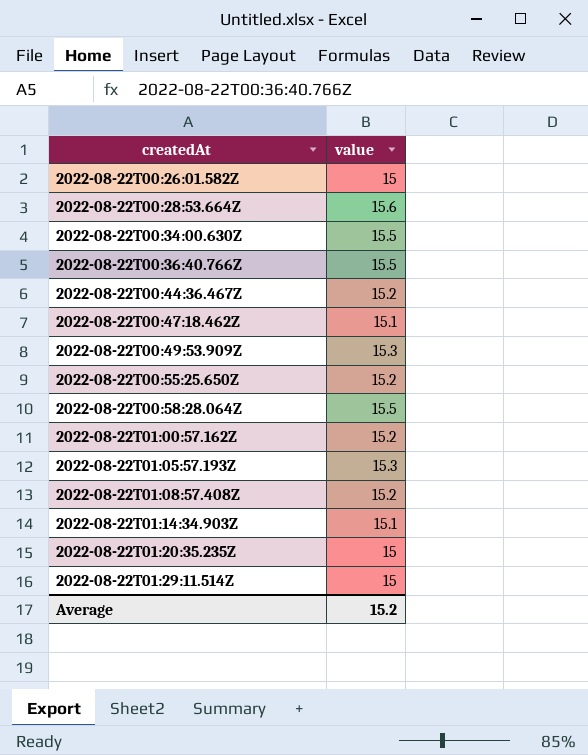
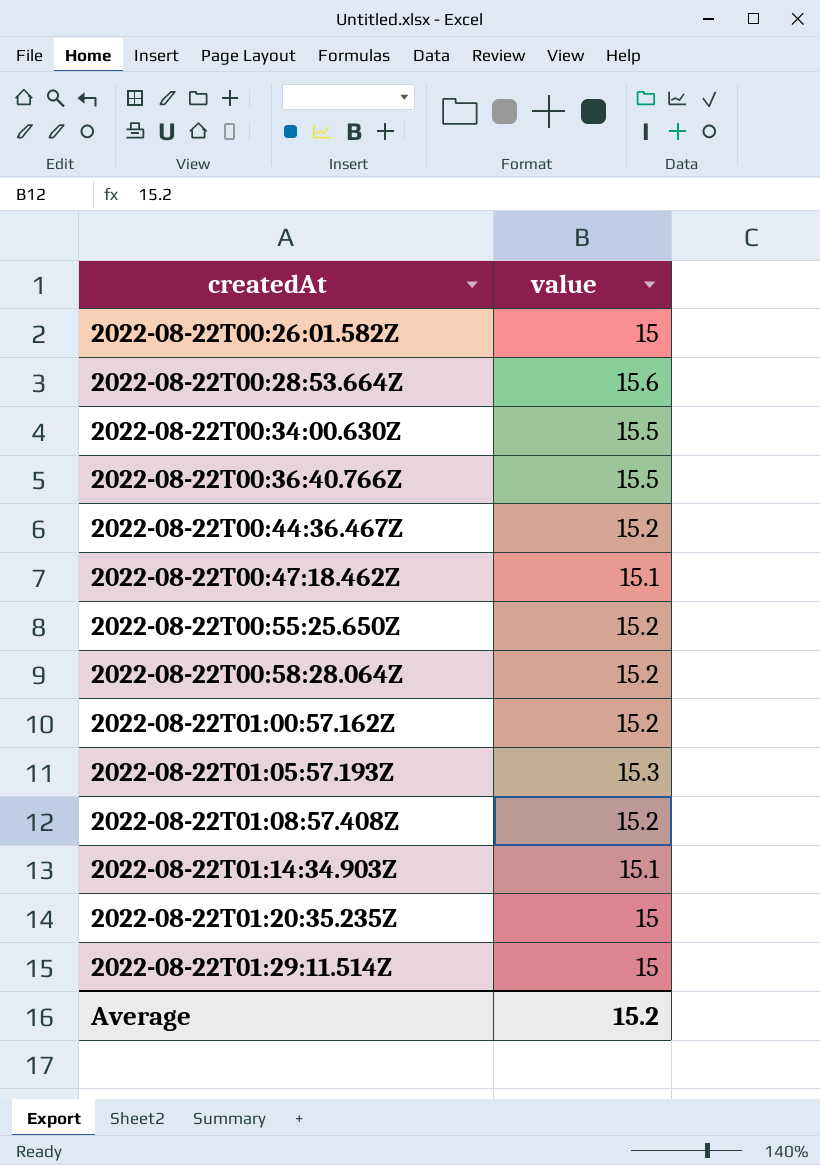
row 2022-08-22T00:49:53.909Z: 15.3 -> none
2022-08-22T00:58:28.064Z | value: 15.5 -> 15.2

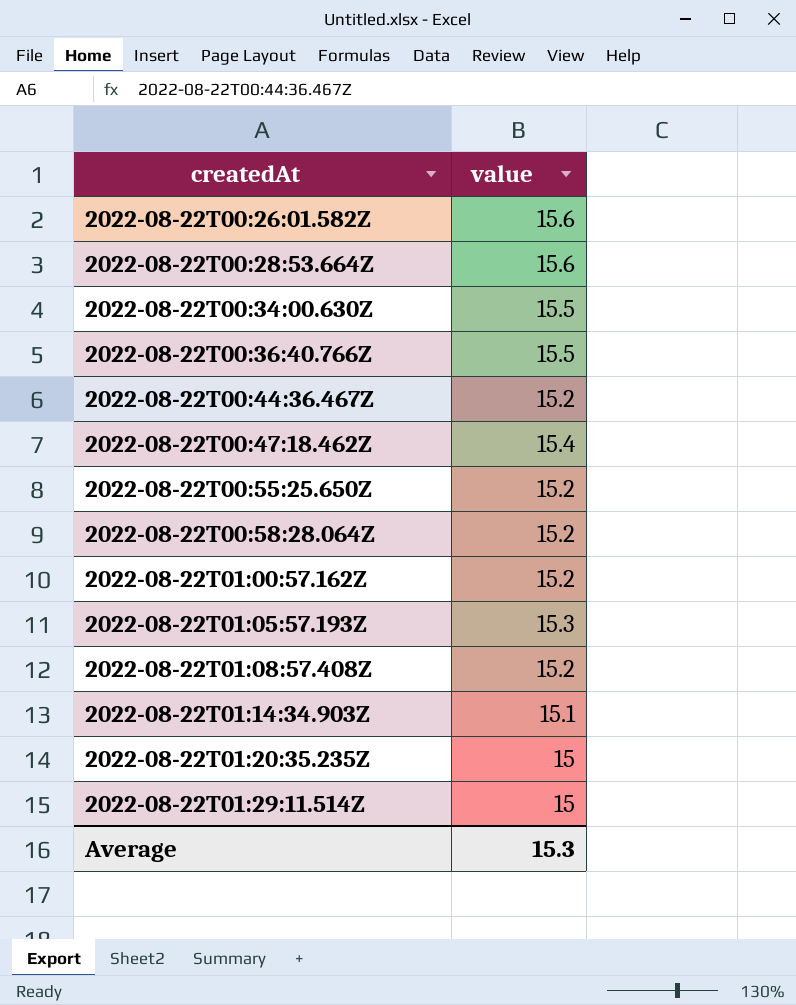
2022-08-22T00:26:01.582Z | value: 15 -> 15.6
2022-08-22T00:47:18.462Z | value: 15.1 -> 15.4
Average | value: 15.2 -> 15.3

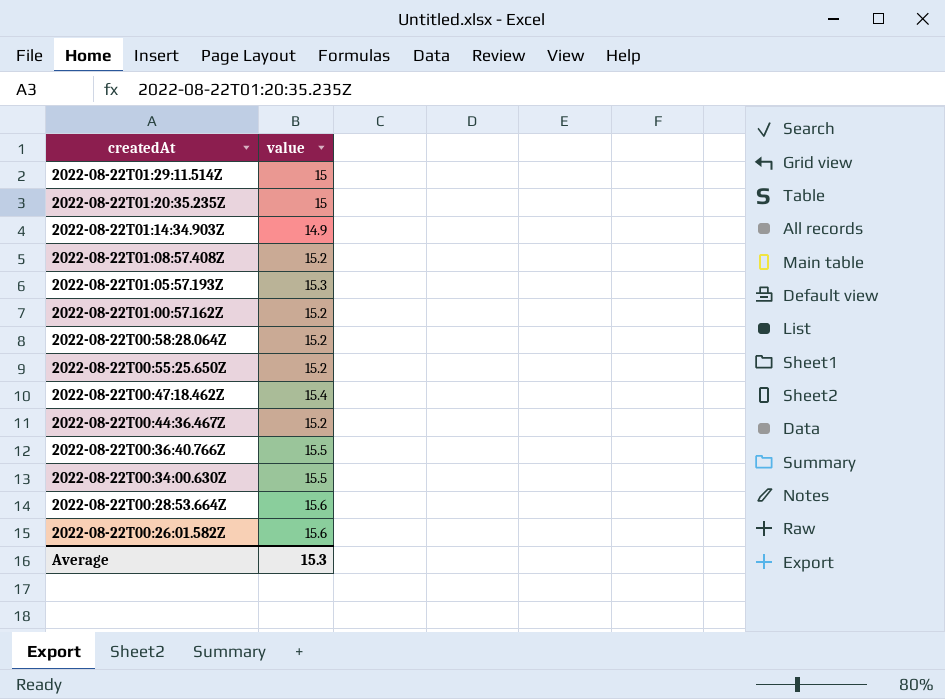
row order: createdAt ascending -> createdAt descending
2022-08-22T01:14:34.903Z | value: 15.1 -> 14.9

